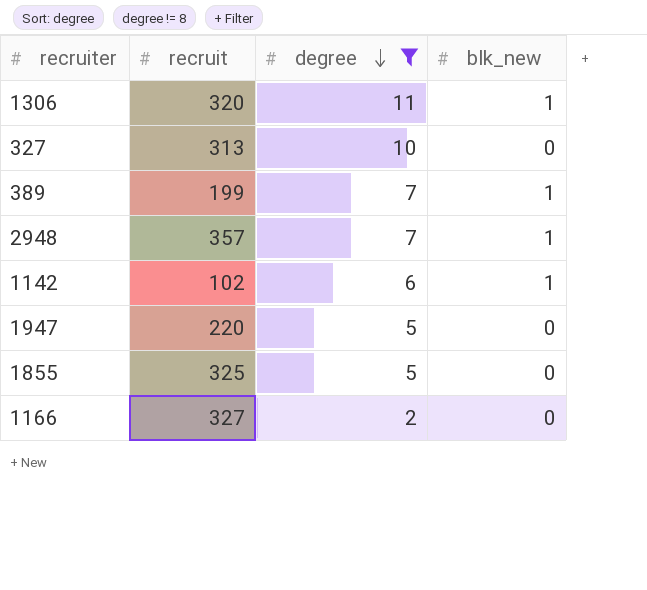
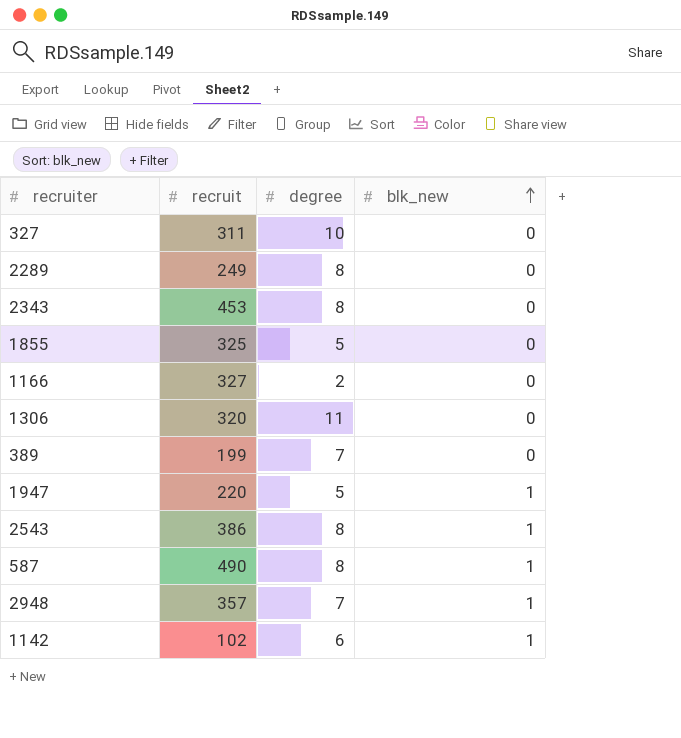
filter: degree != 8 -> none
row order: degree descending -> blk_new ascending
327 | recruit: 313 -> 311
1306 | blk_new: 1 -> 0
389 | blk_new: 1 -> 0
1947 | blk_new: 0 -> 1

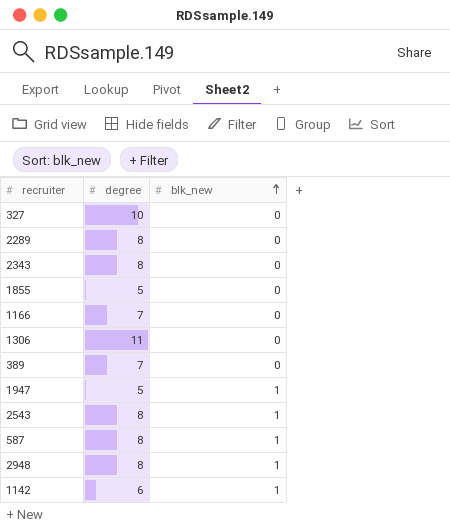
column recruit | position: 2 -> none
1166 | degree: 2 -> 7
2948 | degree: 7 -> 8

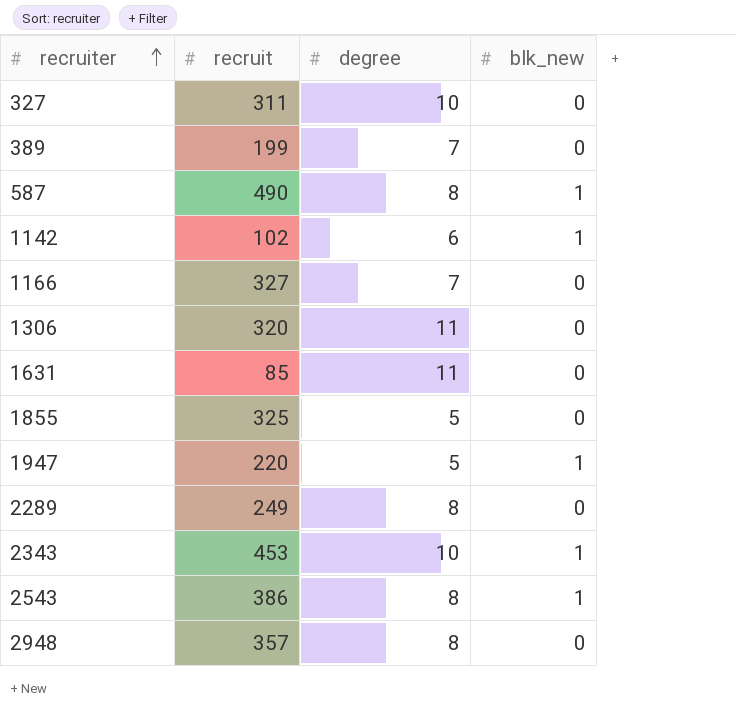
row order: blk_new ascending -> recruiter ascending
column recruit | position: none -> 2
row 1631: none -> 85 | 11 | 0
2343 | degree: 8 -> 10
2343 | blk_new: 0 -> 1
2948 | blk_new: 1 -> 0

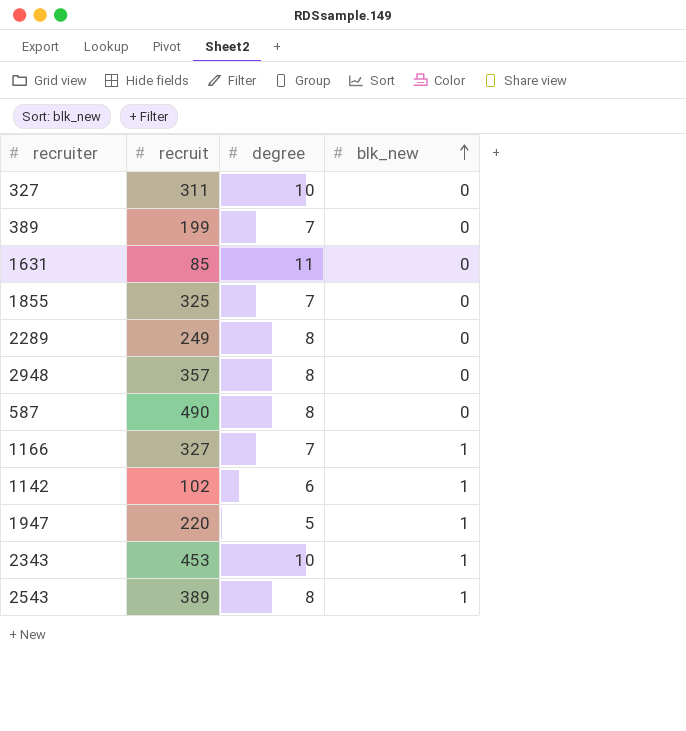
row order: recruiter ascending -> blk_new ascending
row 1306: 320 | 11 | 0 -> none
1855 | degree: 5 -> 7
587 | blk_new: 1 -> 0
1166 | blk_new: 0 -> 1
2543 | recruit: 386 -> 389

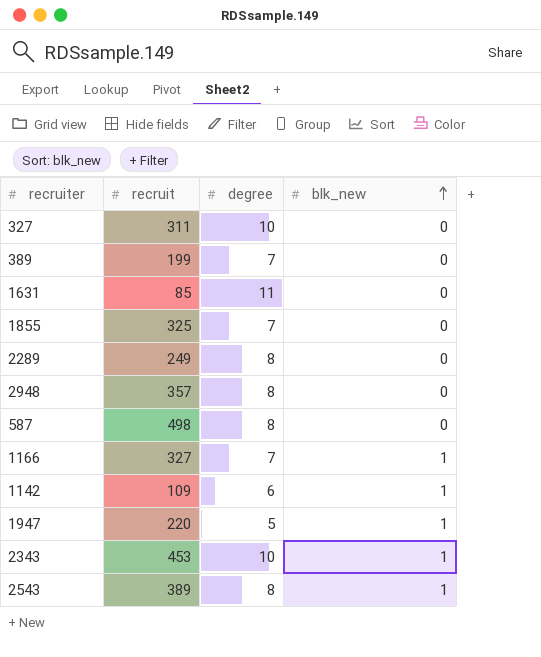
587 | recruit: 490 -> 498
1142 | recruit: 102 -> 109

